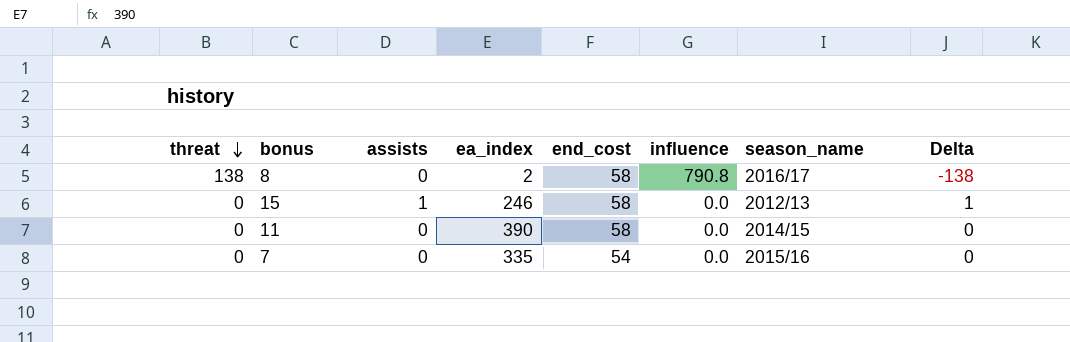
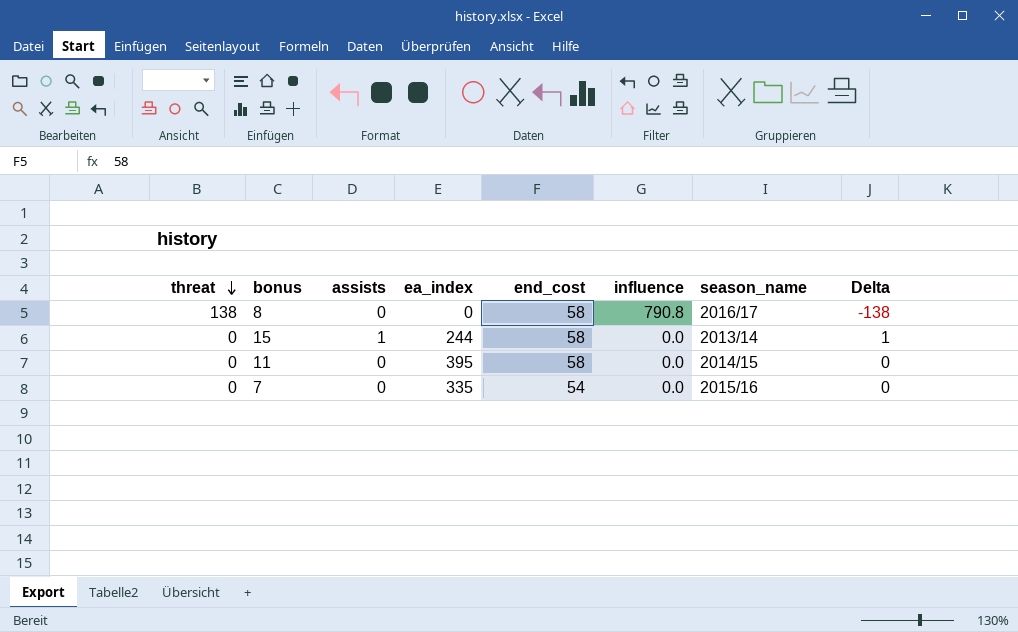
8 | ea_index: 2 -> 0
15 | ea_index: 246 -> 244
15 | season_name: 2012/13 -> 2013/14
11 | ea_index: 390 -> 395

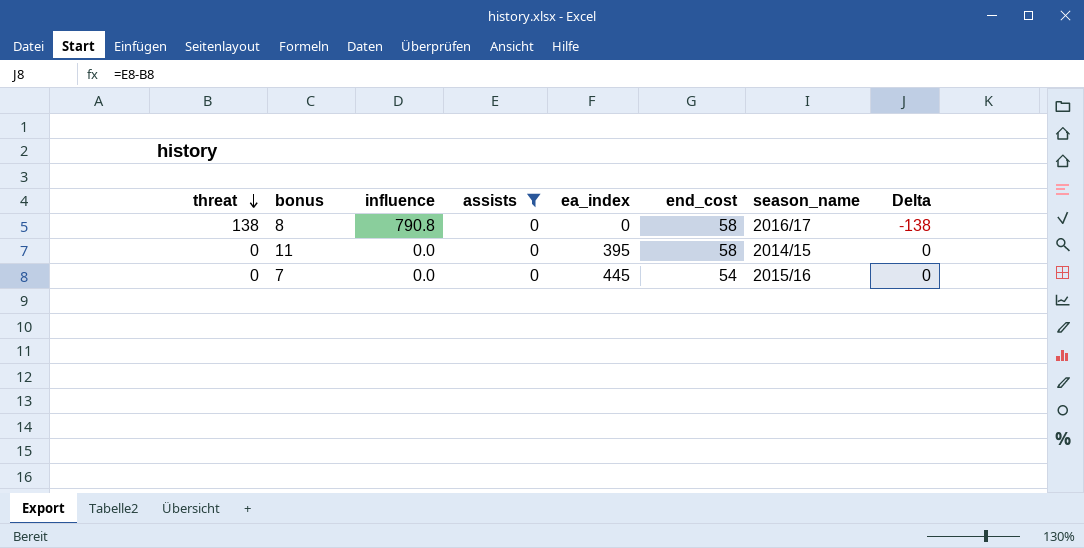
filter: none -> assists = 0
column influence | position: 6 -> 3
7 | ea_index: 335 -> 445

